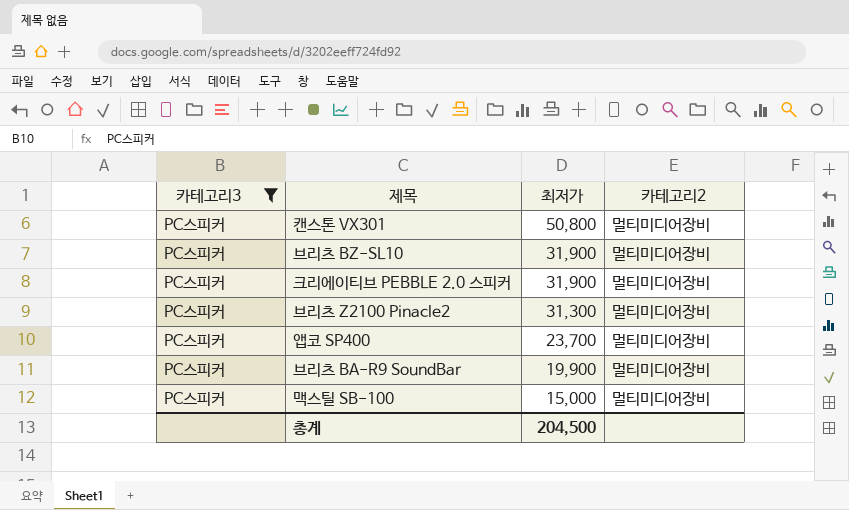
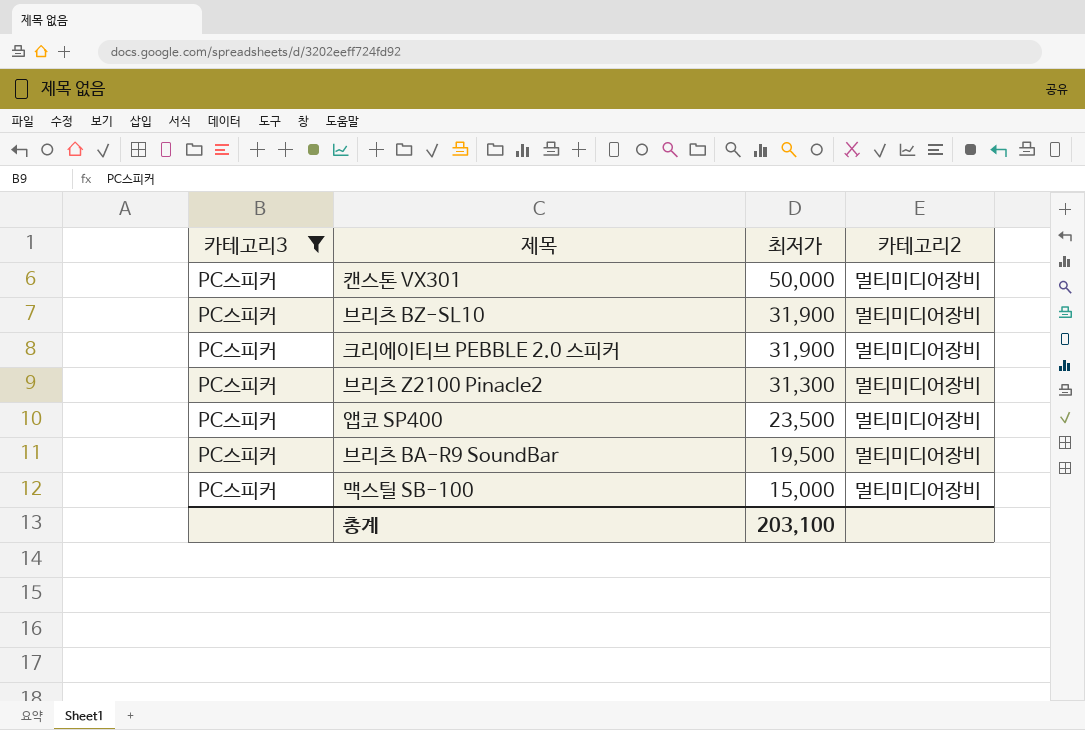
캔스톤 VX301 | 최저가: 50,800 -> 50,000
앱코 SP400 | 최저가: 23,700 -> 23,500
브리츠 BA-R9 SoundBar | 최저가: 19,900 -> 19,500
총계 | 최저가: 204,500 -> 203,100

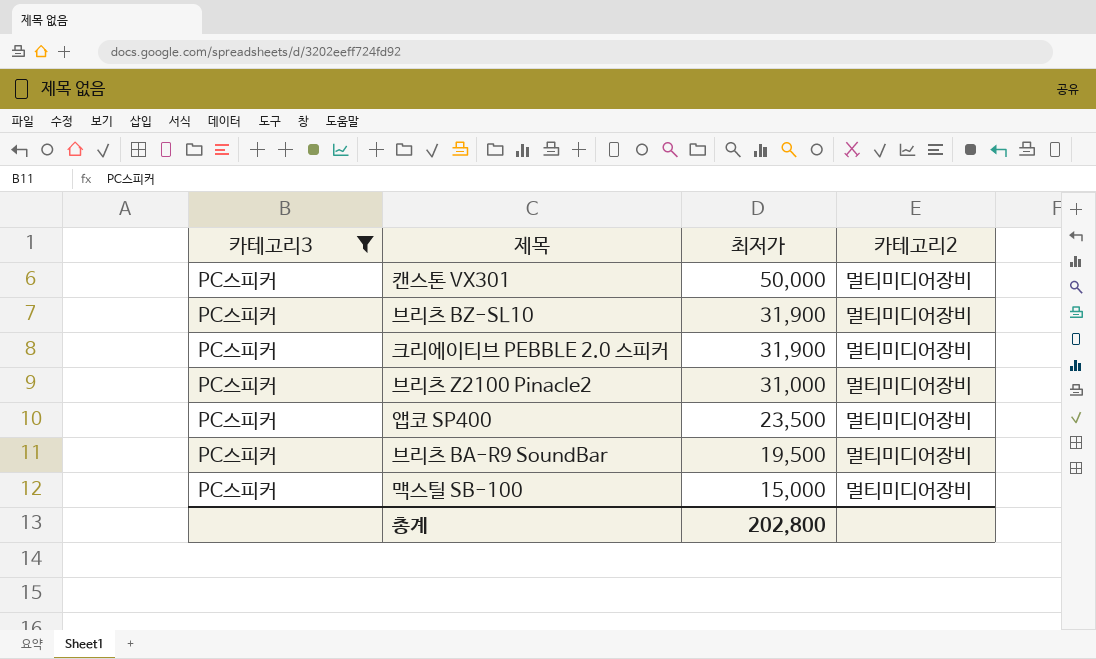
브리츠 Z2100 Pinacle2 | 최저가: 31,300 -> 31,000
총계 | 최저가: 203,100 -> 202,800

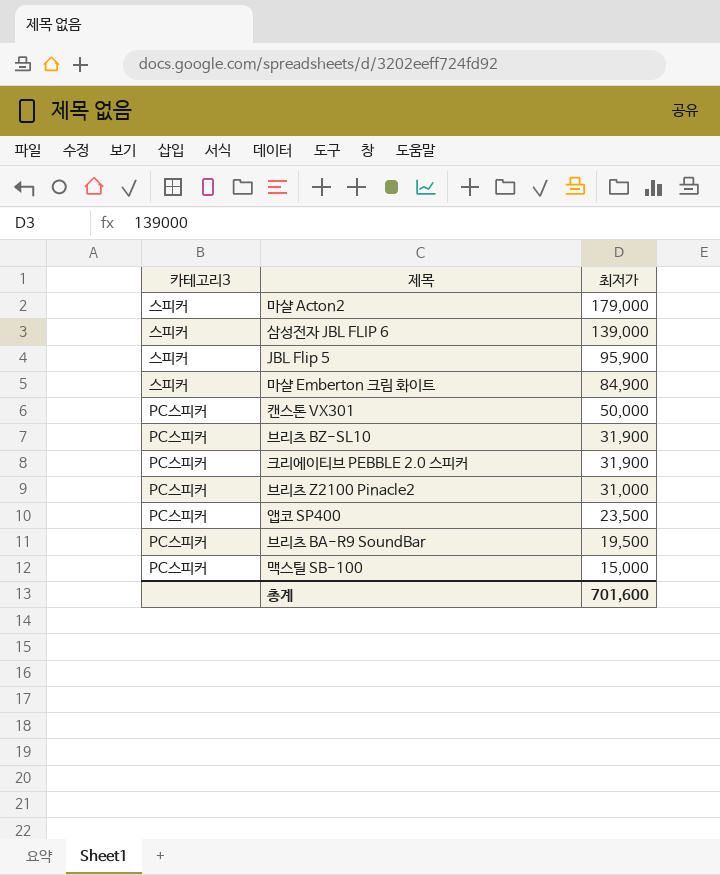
filter: 카테고리3 = PC스피커 -> none
column 카테고리2 | position: 4 -> none
총계 | 최저가: 202,800 -> 701,600

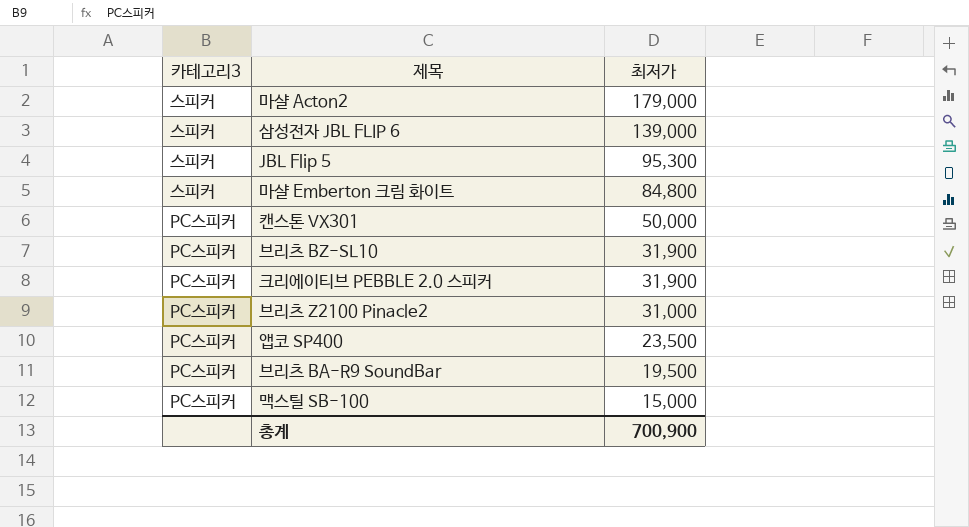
JBL Flip 5 | 최저가: 95,900 -> 95,300
마샬 Emberton 크림 화이트 | 최저가: 84,900 -> 84,800
총계 | 최저가: 701,600 -> 700,900

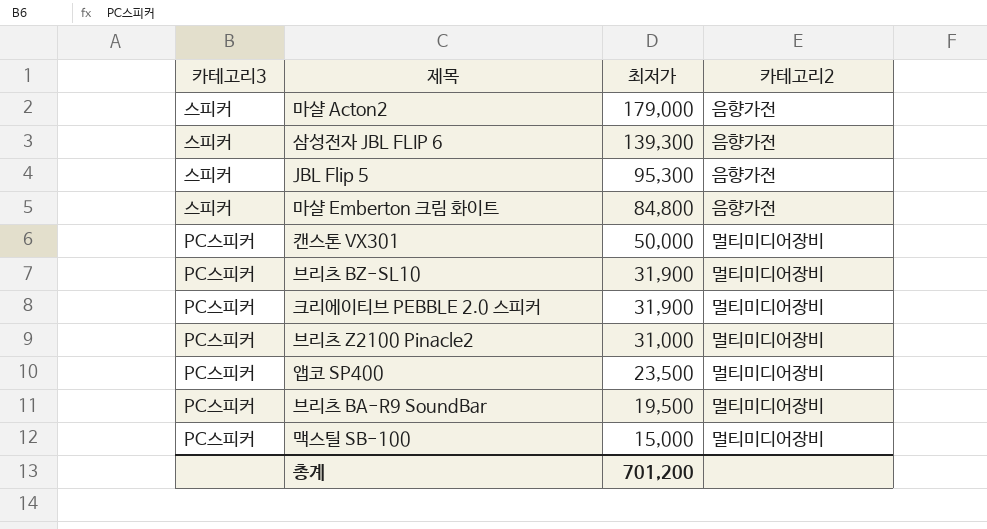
column 카테고리2 | position: none -> 4
삼성전자 JBL FLIP 6 | 최저가: 139,000 -> 139,300
총계 | 최저가: 700,900 -> 701,200

